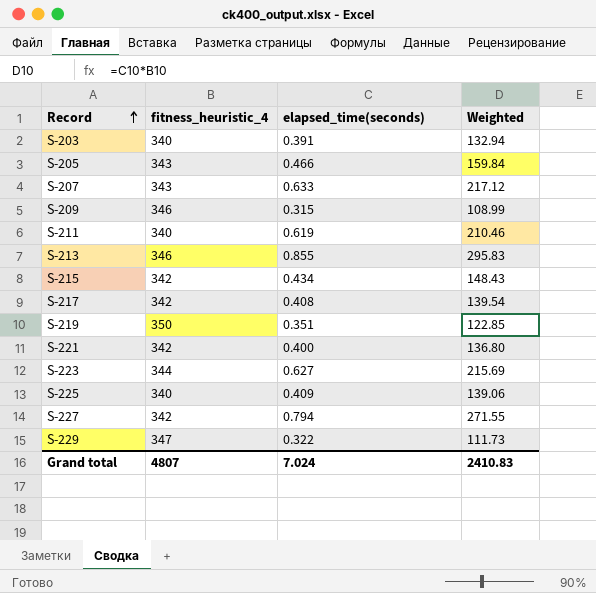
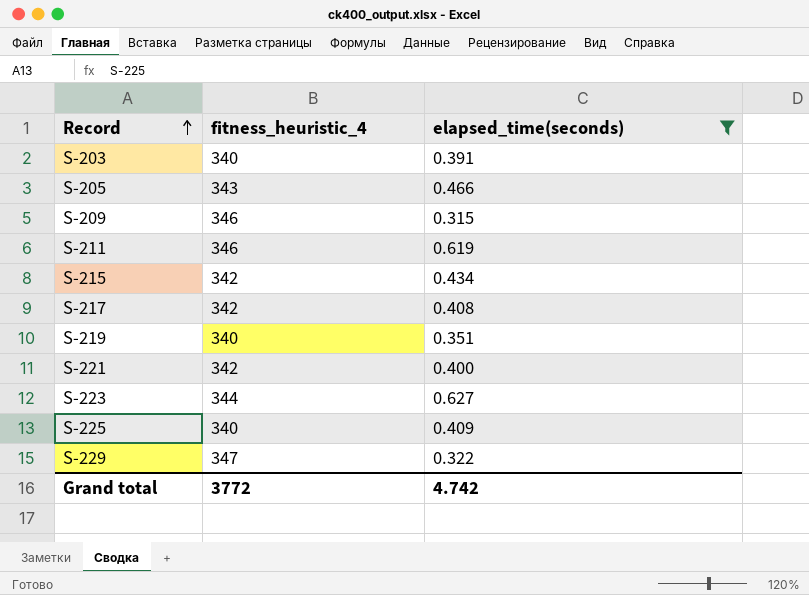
filter: none -> elapsed_time(seconds) <= 0.627
column Weighted | formula: [fitness_heuristic_4] * [elapsed_time(seconds)] -> none
S-211 | fitness_heuristic_4: 340 -> 346
S-219 | fitness_heuristic_4: 350 -> 340
Grand total | fitness_heuristic_4: 4807 -> 3772
Grand total | elapsed_time(seconds): 7.024 -> 4.742

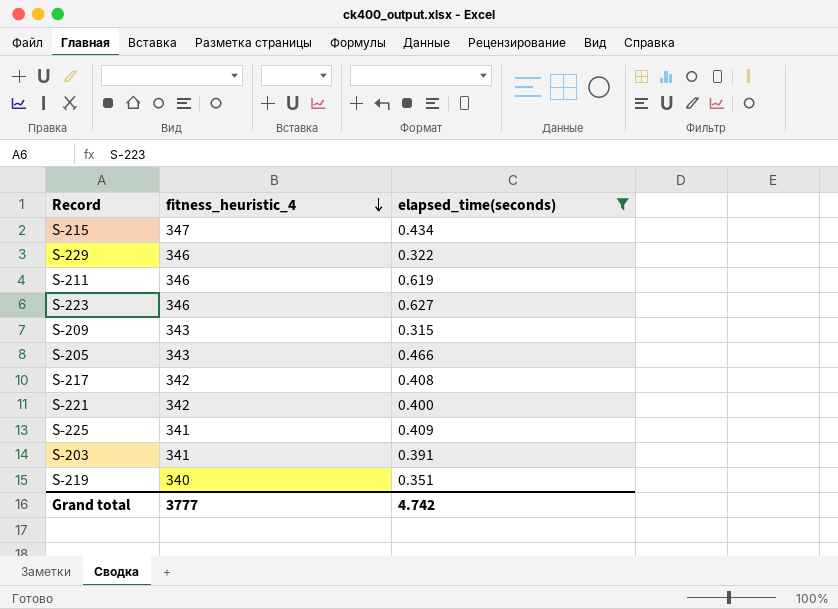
row order: Record ascending -> fitness_heuristic_4 descending
S-215 | fitness_heuristic_4: 342 -> 347
S-229 | fitness_heuristic_4: 347 -> 346
S-223 | fitness_heuristic_4: 344 -> 346
S-209 | fitness_heuristic_4: 346 -> 343
S-225 | fitness_heuristic_4: 340 -> 341
S-203 | fitness_heuristic_4: 340 -> 341
Grand total | fitness_heuristic_4: 3772 -> 3777

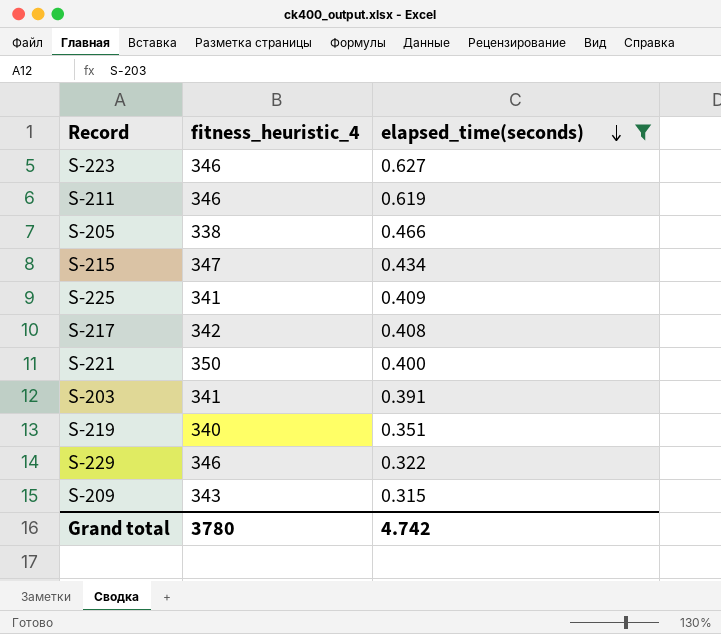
row order: fitness_heuristic_4 descending -> elapsed_time(seconds) descending
S-205 | fitness_heuristic_4: 343 -> 338
S-221 | fitness_heuristic_4: 342 -> 350
Grand total | fitness_heuristic_4: 3777 -> 3780

